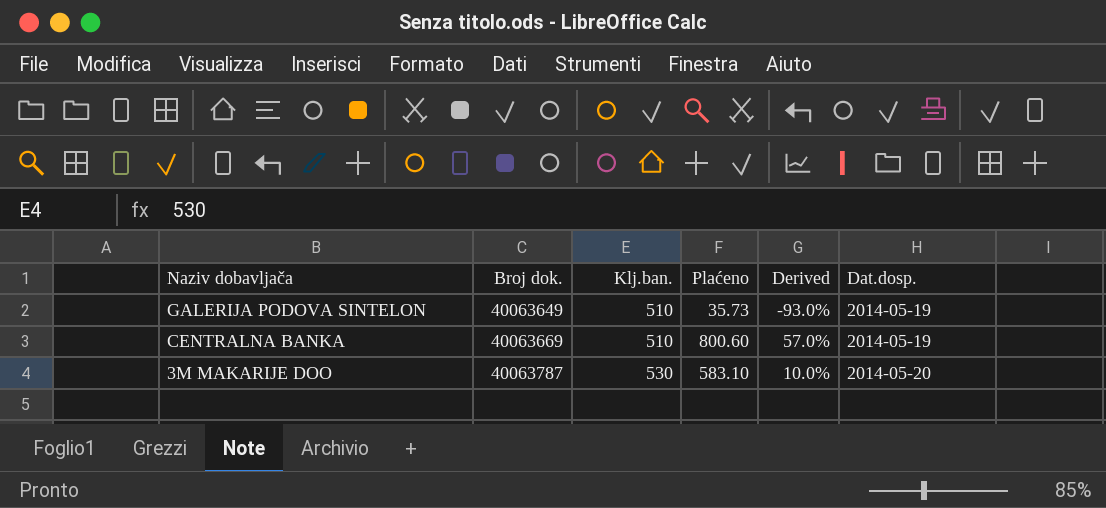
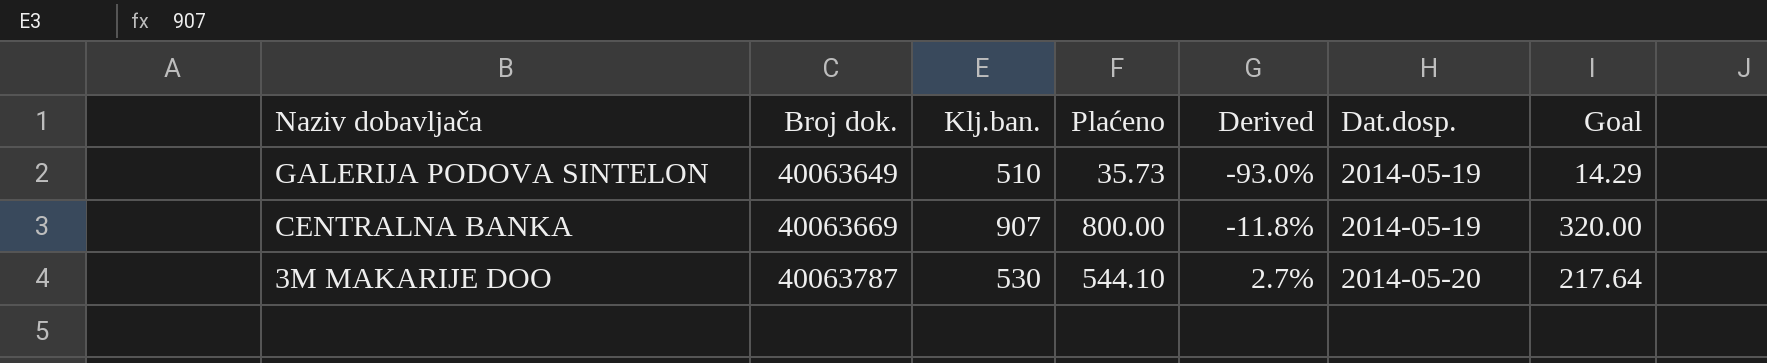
column Goal | formula: none -> [Plaćeno] * 0.4
CENTRALNA BANKA | Klj.ban.: 510 -> 907
CENTRALNA BANKA | Plaćeno: 800.60 -> 800.00
CENTRALNA BANKA | Derived: 57.0% -> -11.8%
3M MAKARIJE DOO | Plaćeno: 583.10 -> 544.10
3M MAKARIJE DOO | Derived: 10.0% -> 2.7%

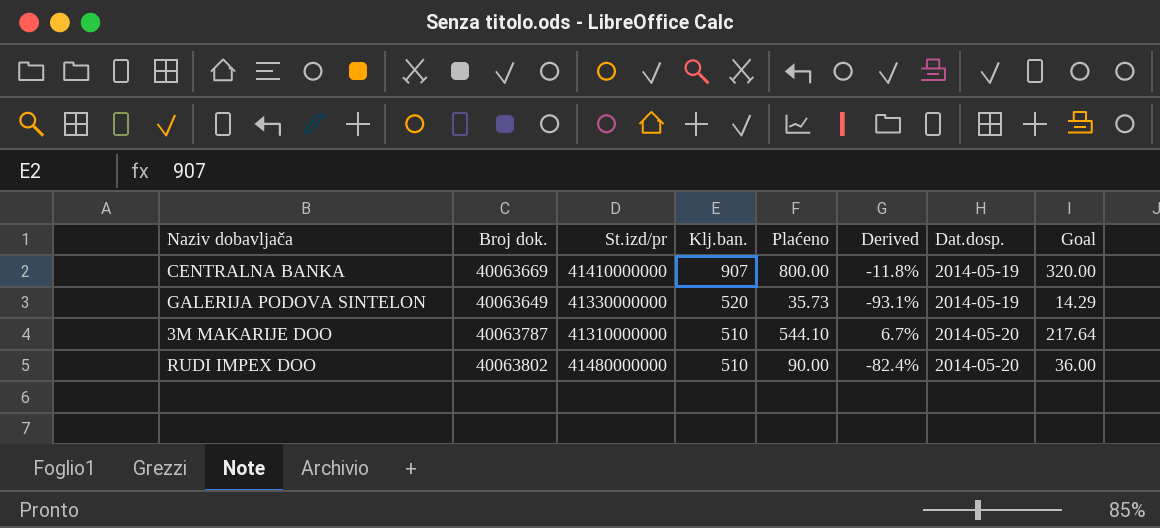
row order: Naziv dobavljača descending -> Klj.ban. descending
column St.izd/pr | position: none -> 3
GALERIJA PODOVA SINTELON | Klj.ban.: 510 -> 520
GALERIJA PODOVA SINTELON | Derived: -93.0% -> -93.1%
3M MAKARIJE DOO | Klj.ban.: 530 -> 510
3M MAKARIJE DOO | Derived: 2.7% -> 6.7%
row RUDI IMPEX DOO: none -> 40063802 | 41480000000 | 510 | 90.00 | -82.4% | 2014-05-20 | 36.00

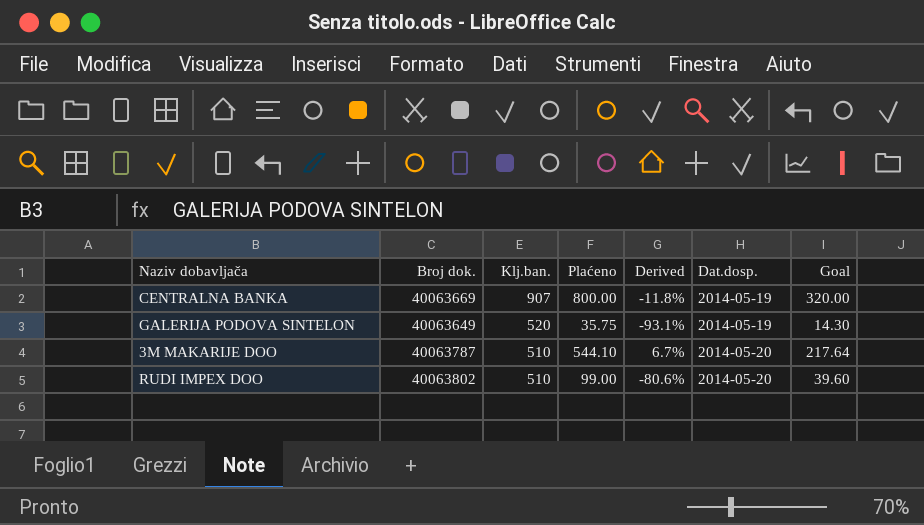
column St.izd/pr | position: 3 -> none
GALERIJA PODOVA SINTELON | Plaćeno: 35.73 -> 35.75
GALERIJA PODOVA SINTELON | Goal: 14.29 -> 14.30
RUDI IMPEX DOO | Plaćeno: 90.00 -> 99.00
RUDI IMPEX DOO | Derived: -82.4% -> -80.6%
RUDI IMPEX DOO | Goal: 36.00 -> 39.60

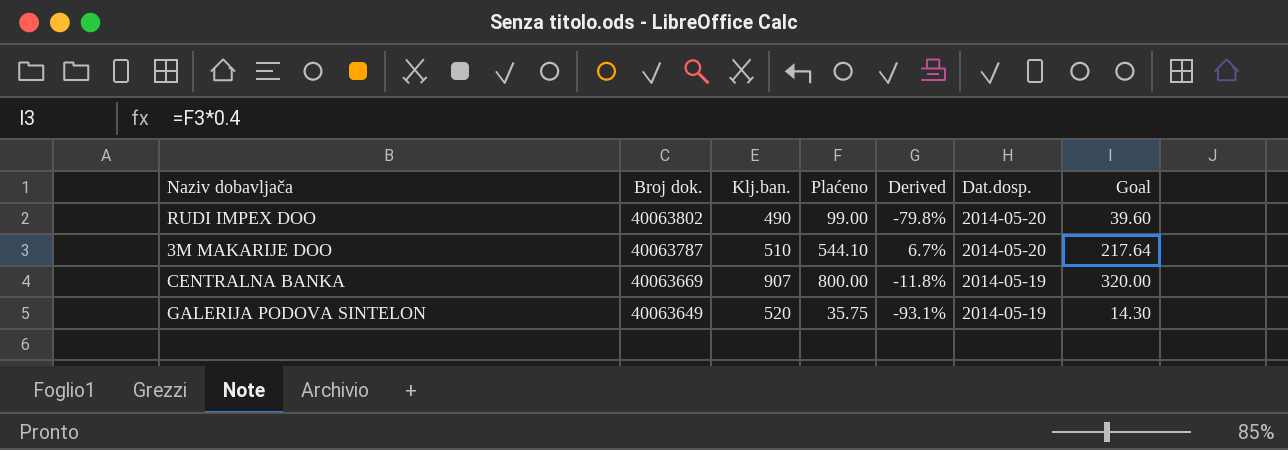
row order: Klj.ban. descending -> Broj dok. descending
RUDI IMPEX DOO | Klj.ban.: 510 -> 490
RUDI IMPEX DOO | Derived: -80.6% -> -79.8%

